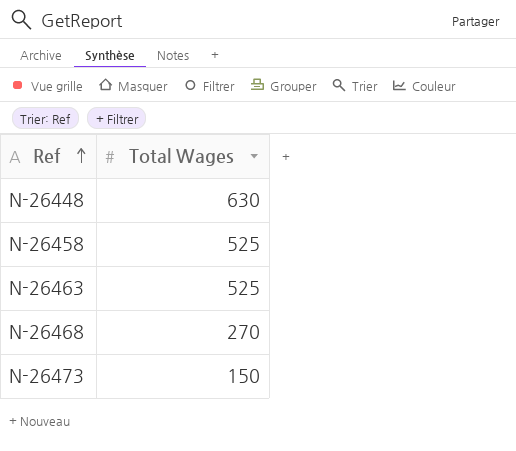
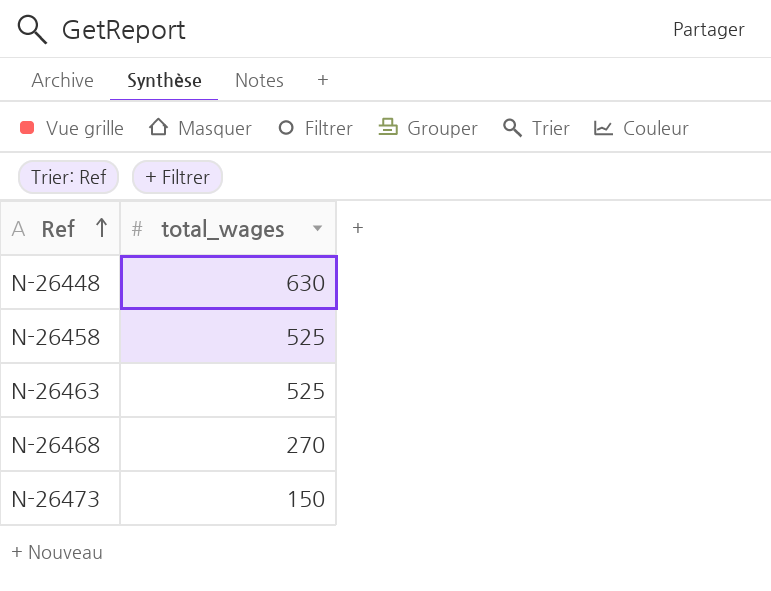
column name: Total Wages -> total_wages

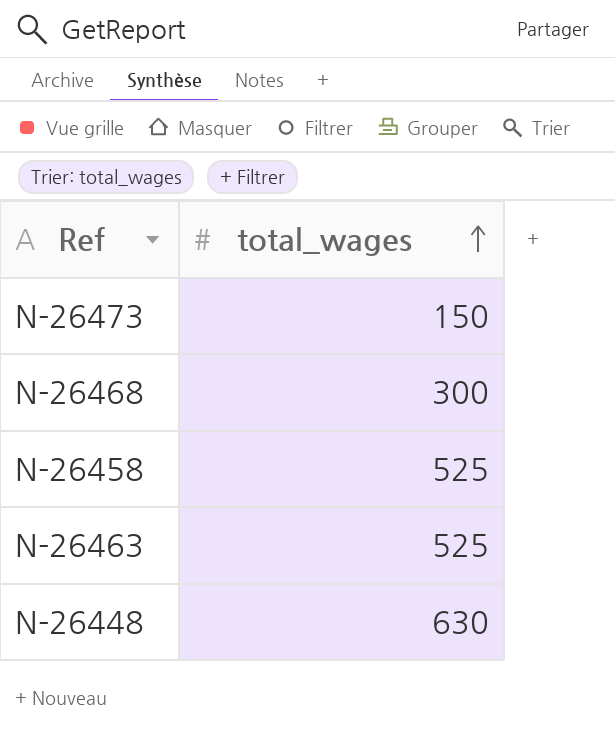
row order: Ref ascending -> total_wages ascending
N-26468 | total_wages: 270 -> 300

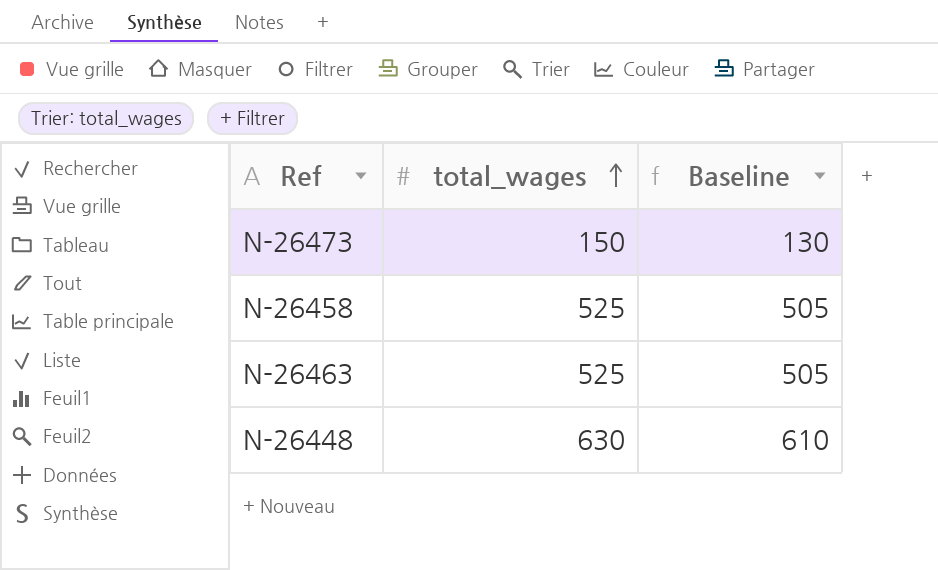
column Baseline | formula: none -> [total_wages] - 20
row N-26468: 300 -> none

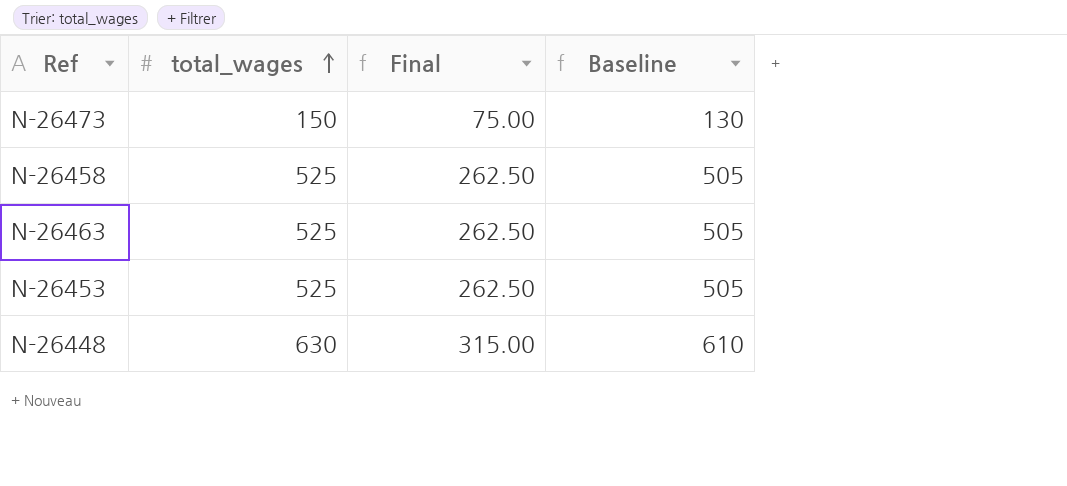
column Final | formula: none -> [total_wages] * 0.5
row N-26453: none -> 525 | 262.50 | 505

